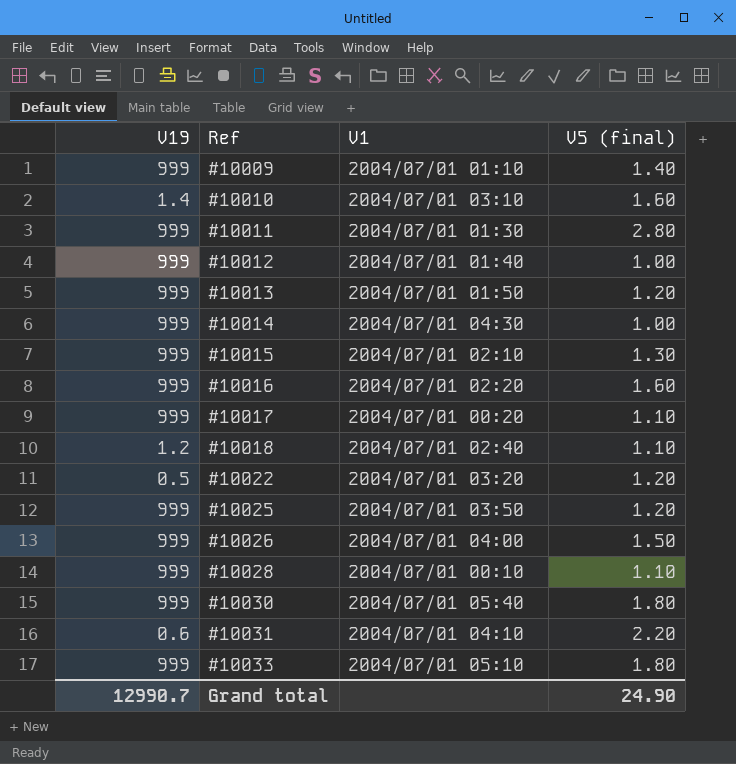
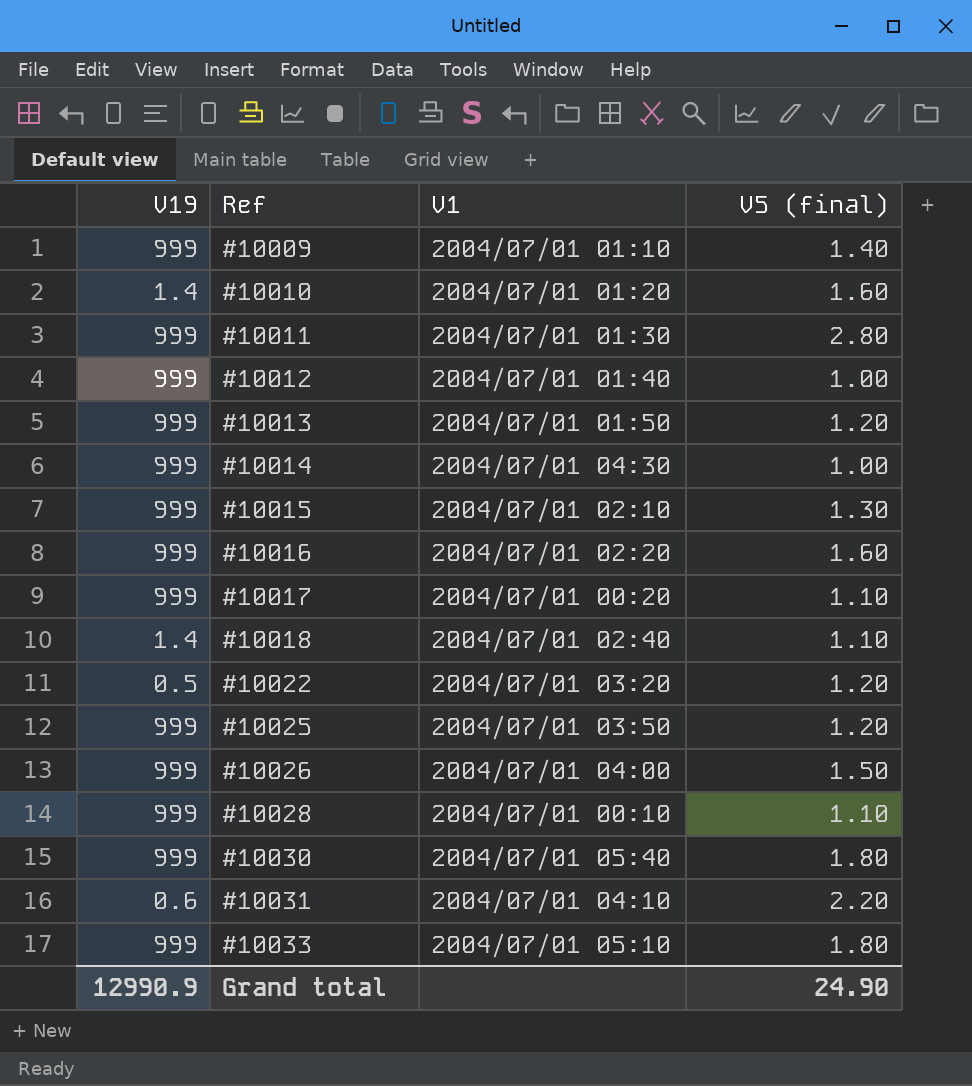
#10010 | V1: 2004/07/01 03:10 -> 2004/07/01 01:20
#10018 | V19: 1.2 -> 1.4
Grand total | V19: 12990.7 -> 12990.9

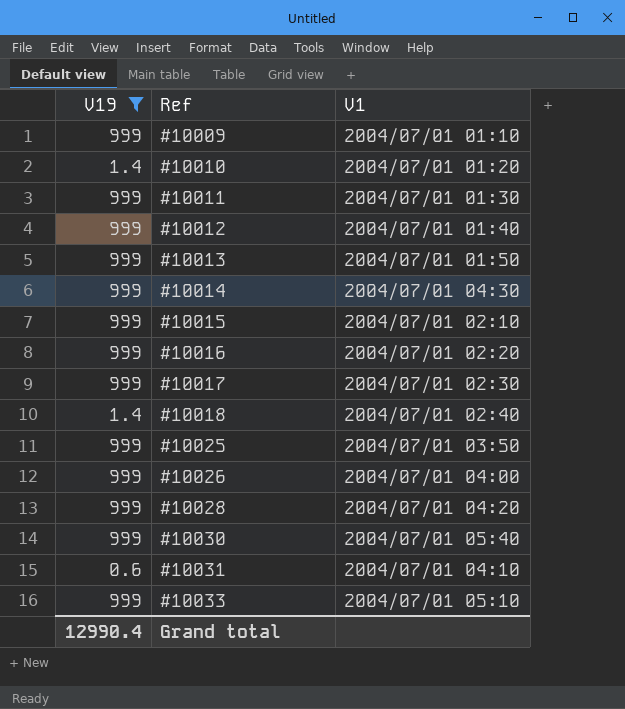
filter: none -> V19 != 0.5
column V5 (final) | position: 4 -> none
#10017 | V1: 2004/07/01 00:20 -> 2004/07/01 02:30
#10028 | V1: 2004/07/01 00:10 -> 2004/07/01 04:20
Grand total | V19: 12990.9 -> 12990.4

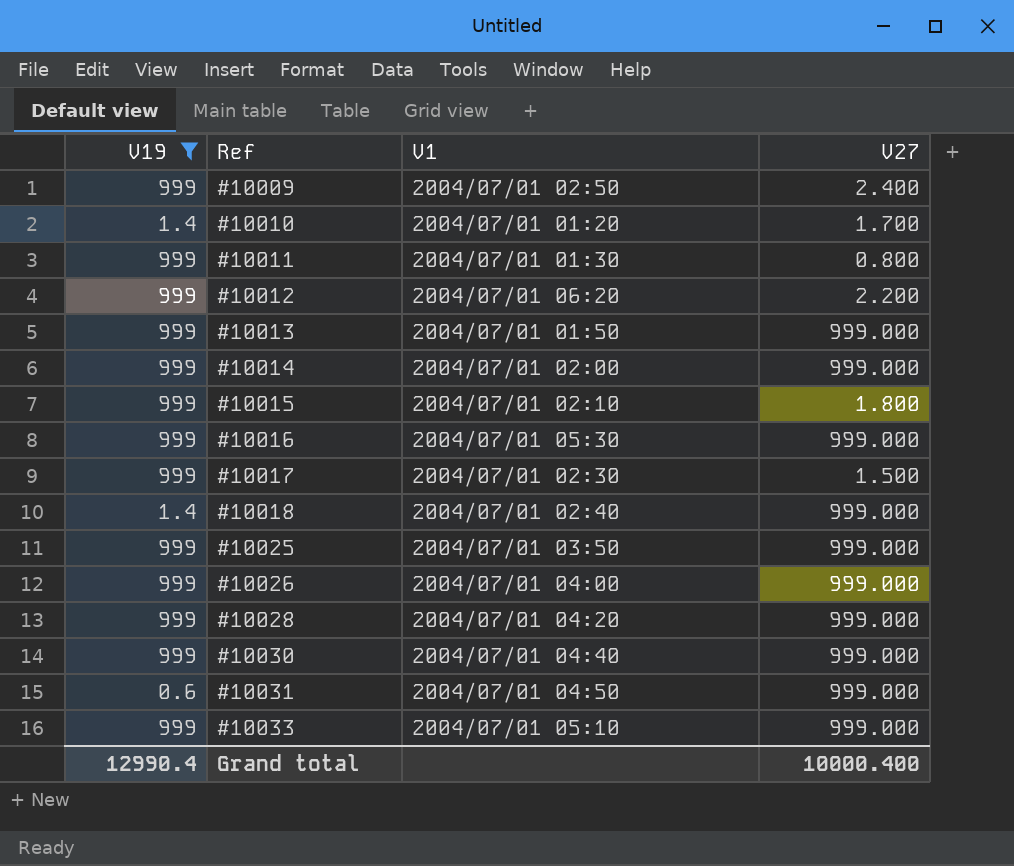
column V27 | position: none -> 4
#10009 | V1: 2004/07/01 01:10 -> 2004/07/01 02:50
#10012 | V1: 2004/07/01 01:40 -> 2004/07/01 06:20
#10014 | V1: 2004/07/01 04:30 -> 2004/07/01 02:00
#10016 | V1: 2004/07/01 02:20 -> 2004/07/01 05:30
#10030 | V1: 2004/07/01 05:40 -> 2004/07/01 04:40
#10031 | V1: 2004/07/01 04:10 -> 2004/07/01 04:50

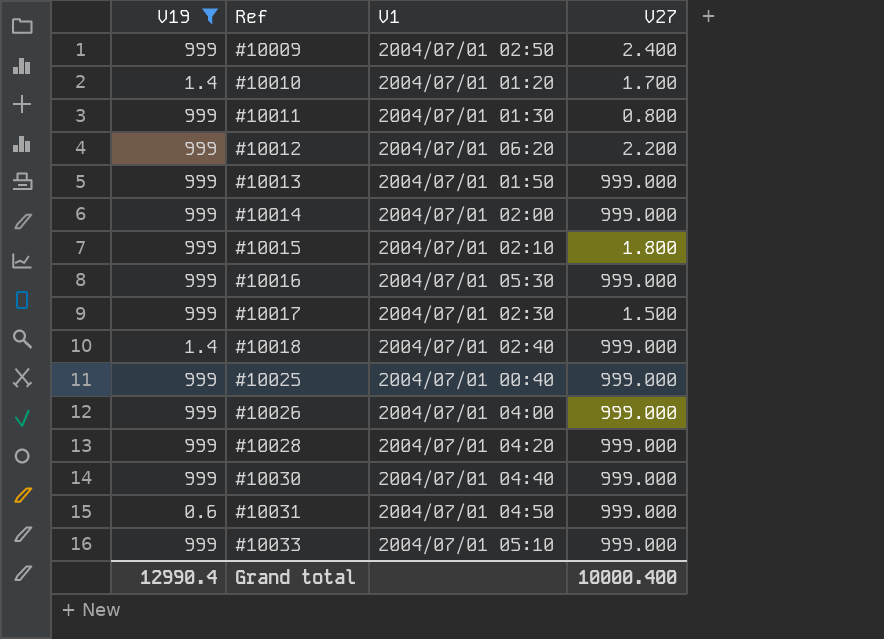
#10025 | V1: 2004/07/01 03:50 -> 2004/07/01 00:40

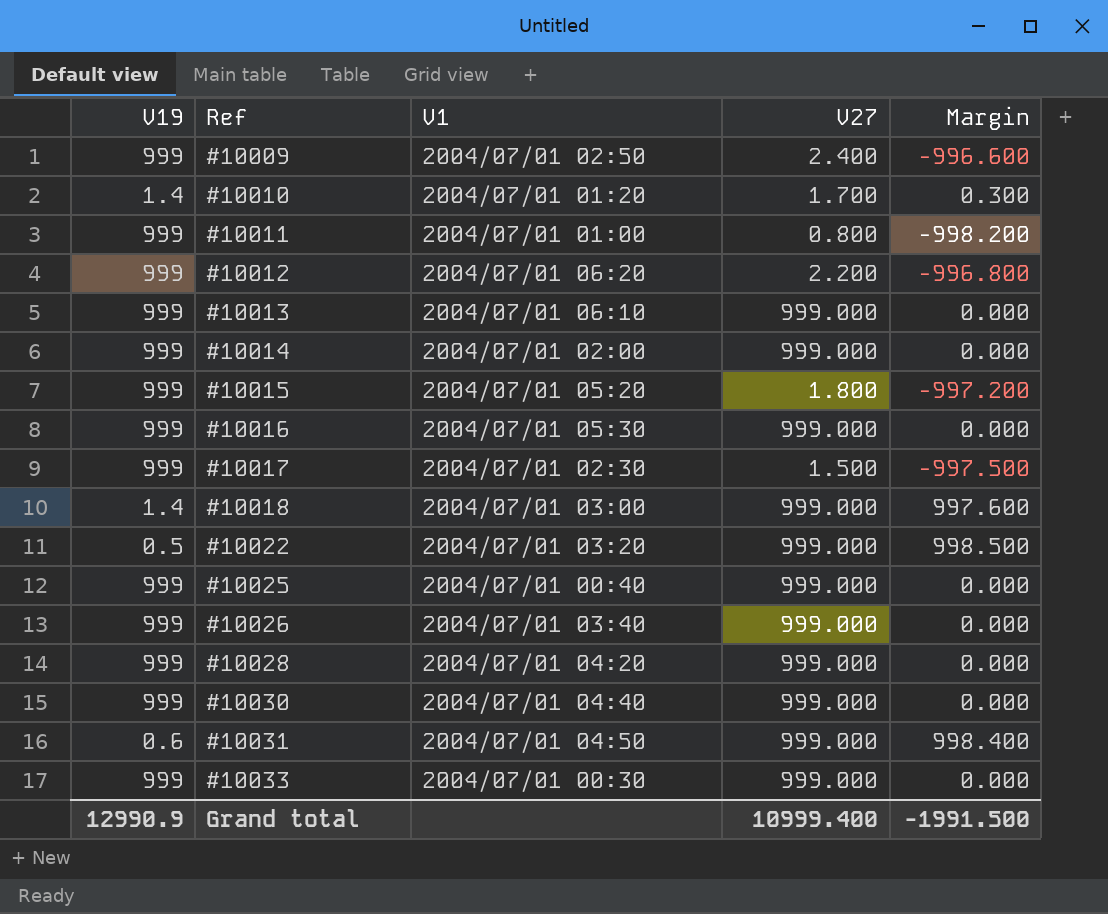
filter: V19 != 0.5 -> none
column Margin | formula: none -> [V27] - [V19]
#10011 | V1: 2004/07/01 01:30 -> 2004/07/01 01:00
#10013 | V1: 2004/07/01 01:50 -> 2004/07/01 06:10
#10015 | V1: 2004/07/01 02:10 -> 2004/07/01 05:20
#10018 | V1: 2004/07/01 02:40 -> 2004/07/01 03:00
#10026 | V1: 2004/07/01 04:00 -> 2004/07/01 03:40
#10033 | V1: 2004/07/01 05:10 -> 2004/07/01 00:30
Grand total | V19: 12990.4 -> 12990.9
Grand total | V27: 10000.400 -> 10999.400

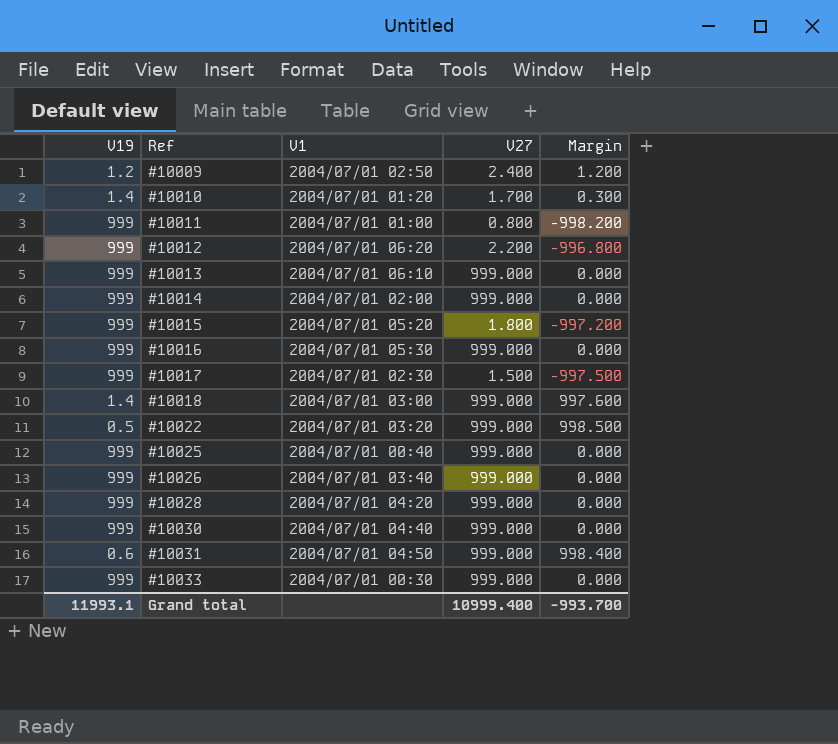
#10009 | V19: 999 -> 1.2
#10009 | Margin: -996.600 -> 1.200
Grand total | V19: 12990.9 -> 11993.1
Grand total | Margin: -1991.500 -> -993.700

